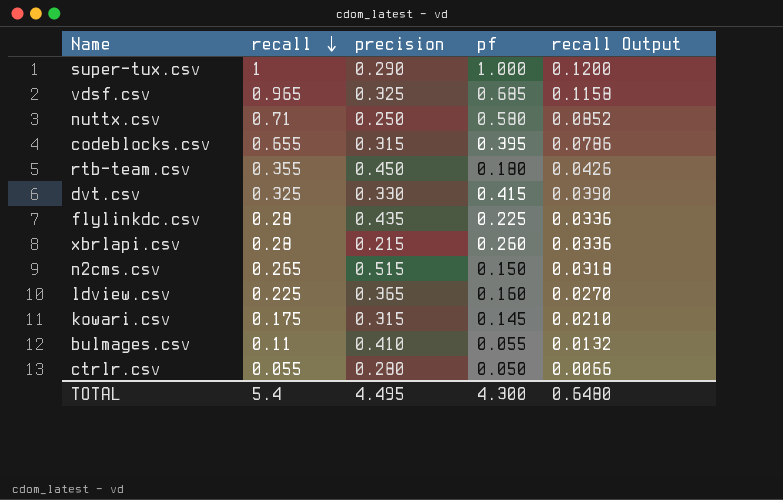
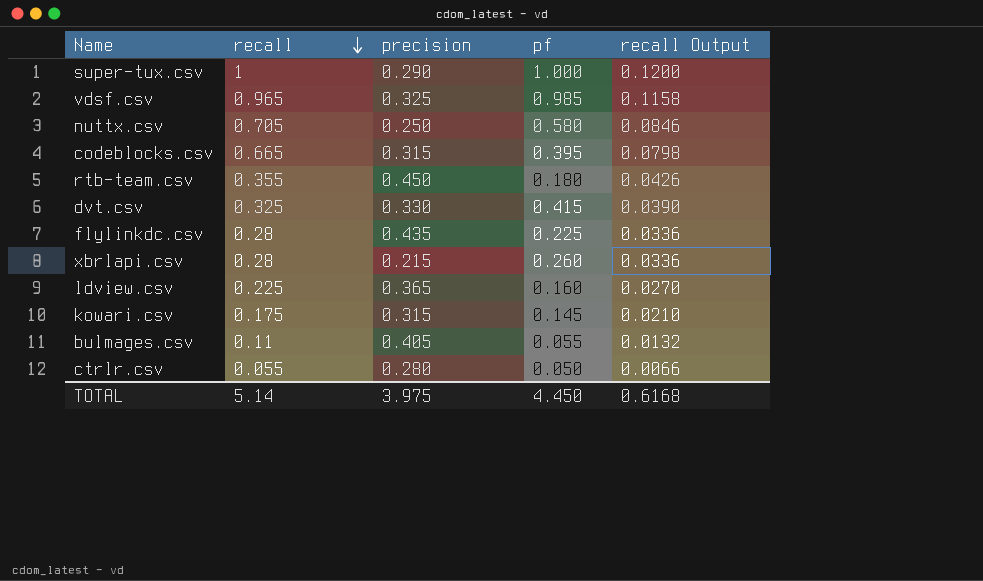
row n2cms.csv: 0.265 | 0.515 | 0.150 | 0.0318 -> none
vdsf.csv | pf: 0.685 -> 0.985
nuttx.csv | recall: 0.71 -> 0.705
nuttx.csv | recall Output: 0.0852 -> 0.0846
codeblocks.csv | recall: 0.655 -> 0.665
codeblocks.csv | recall Output: 0.0786 -> 0.0798
bulmages.csv | precision: 0.410 -> 0.405
TOTAL | recall: 5.4 -> 5.14
TOTAL | precision: 4.495 -> 3.975
TOTAL | pf: 4.300 -> 4.450
TOTAL | recall Output: 0.6480 -> 0.6168

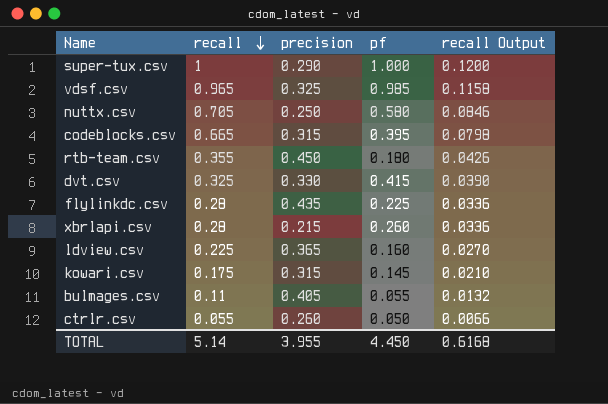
ctrlr.csv | precision: 0.280 -> 0.260
TOTAL | precision: 3.975 -> 3.955

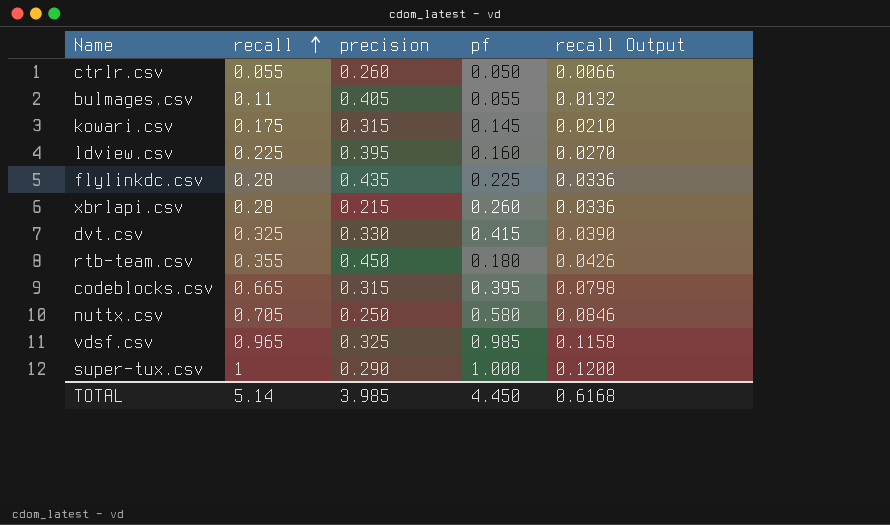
row order: recall descending -> recall ascending
ldview.csv | precision: 0.365 -> 0.395
TOTAL | precision: 3.955 -> 3.985

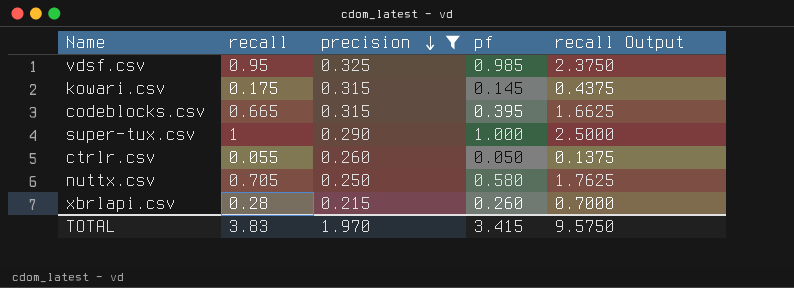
filter: none -> precision <= 0.325
row order: recall ascending -> precision descending
column recall Output | formula: [recall] * 0.12 -> [recall] * 2.5
vdsf.csv | recall: 0.965 -> 0.95
TOTAL | recall: 5.14 -> 3.83
TOTAL | precision: 3.985 -> 1.970
TOTAL | pf: 4.450 -> 3.415
TOTAL | recall Output: 0.6168 -> 9.5750

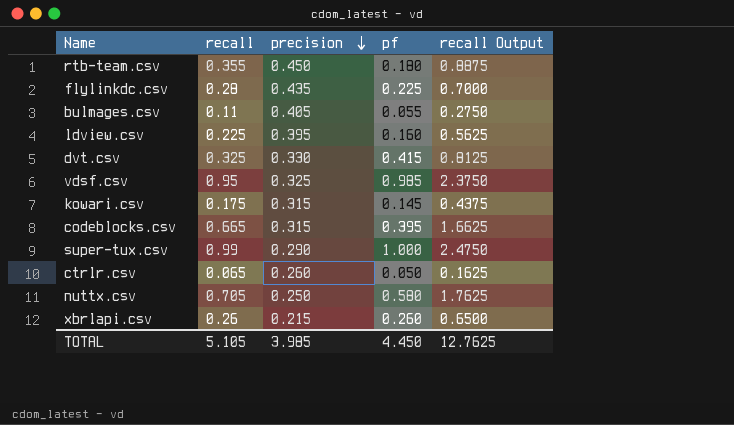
filter: precision <= 0.325 -> none
super-tux.csv | recall: 1 -> 0.99
super-tux.csv | recall Output: 2.5000 -> 2.4750
ctrlr.csv | recall: 0.055 -> 0.065
ctrlr.csv | recall Output: 0.1375 -> 0.1625
xbrlapi.csv | recall: 0.28 -> 0.26
xbrlapi.csv | recall Output: 0.7000 -> 0.6500
TOTAL | recall: 3.83 -> 5.105
TOTAL | precision: 1.970 -> 3.985
TOTAL | pf: 3.415 -> 4.450
TOTAL | recall Output: 9.5750 -> 12.7625

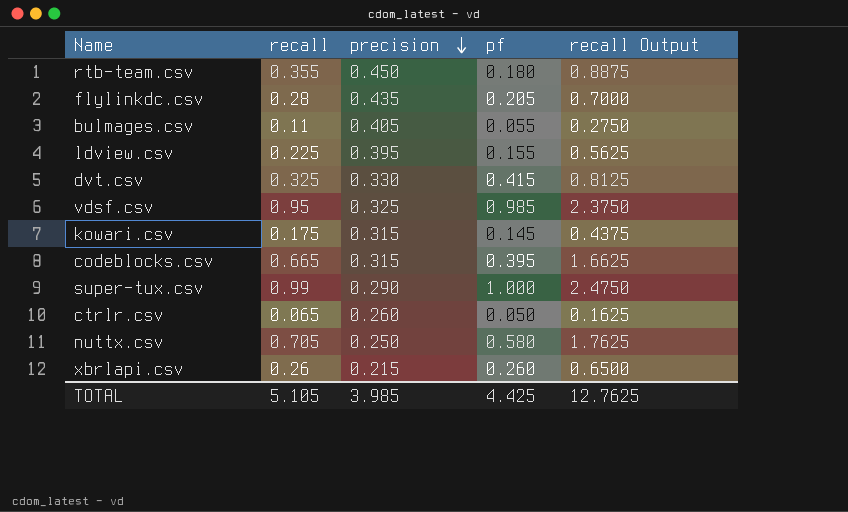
flylinkdc.csv | pf: 0.225 -> 0.205
ldview.csv | pf: 0.160 -> 0.155
TOTAL | pf: 4.450 -> 4.425

